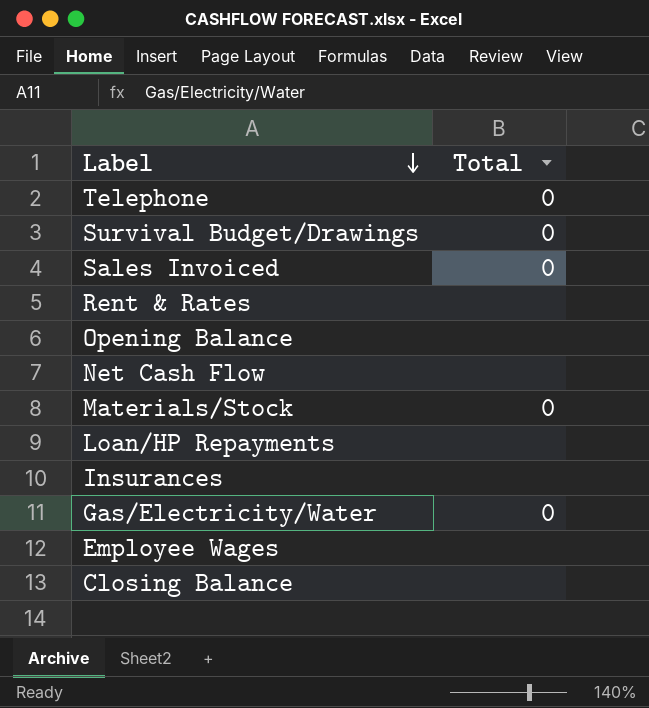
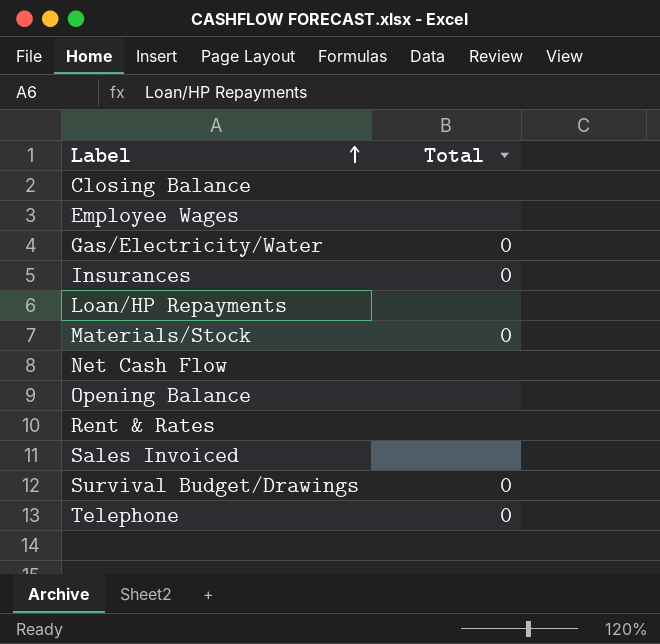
row order: Label descending -> Label ascending
Insurances | Total: none -> 0
Sales Invoiced | Total: 0 -> none

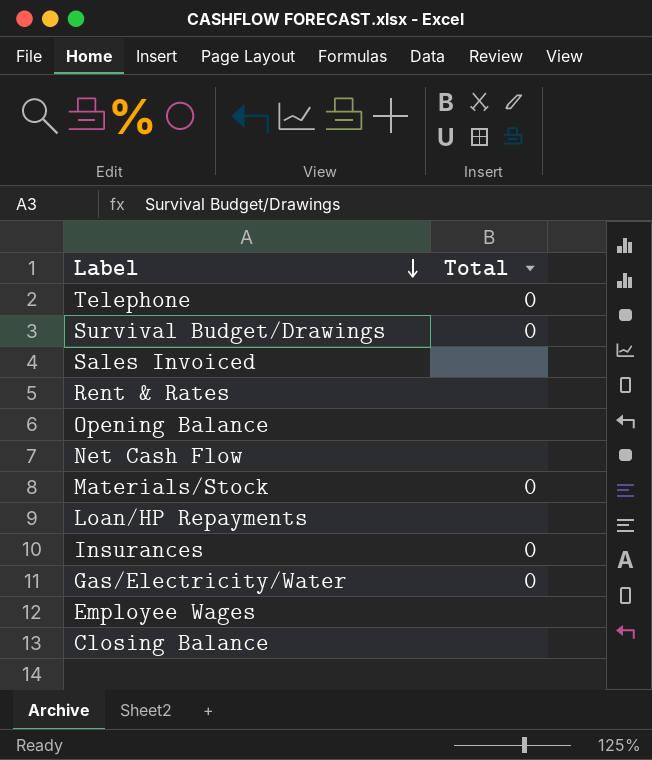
row order: Label ascending -> Label descending

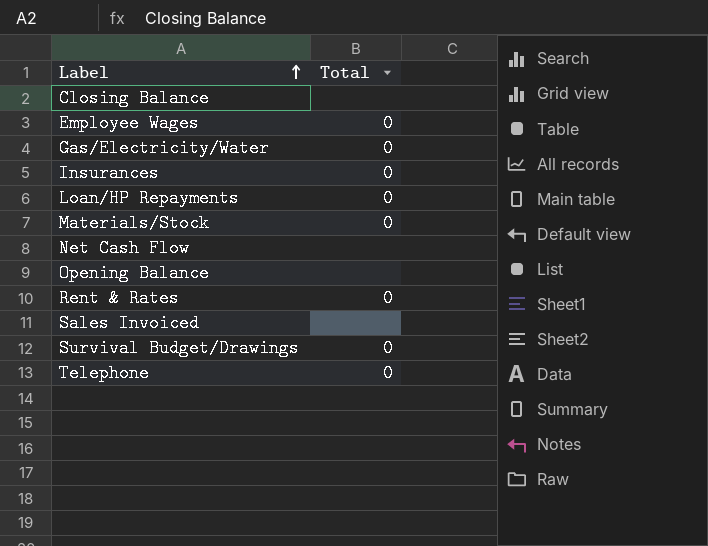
row order: Label descending -> Label ascending
Employee Wages | Total: none -> 0
Loan/HP Repayments | Total: none -> 0
Rent & Rates | Total: none -> 0

